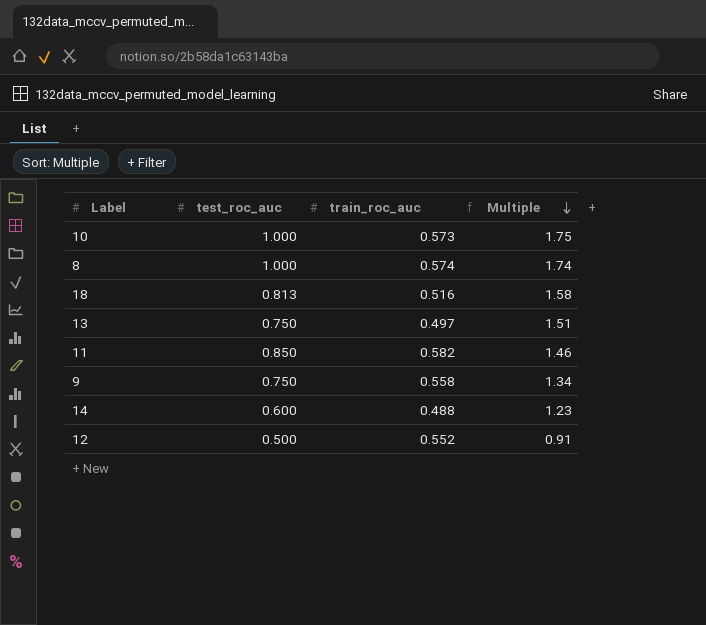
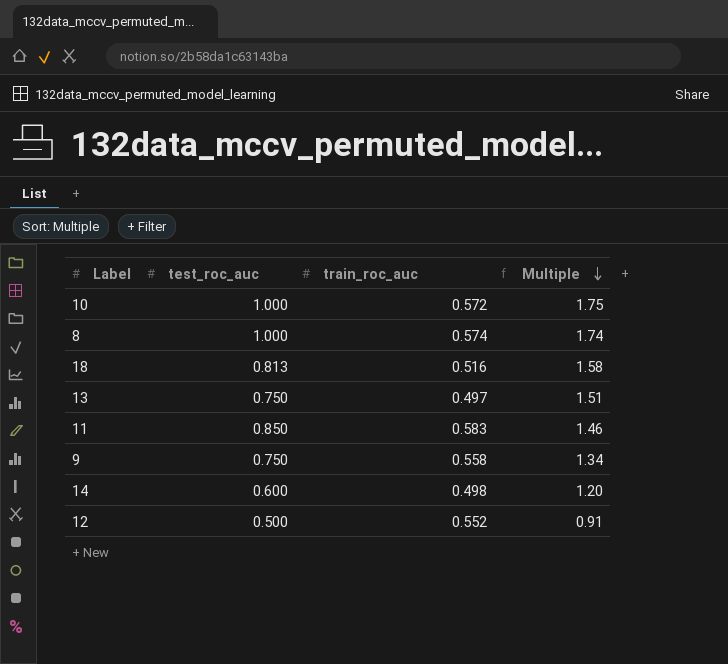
10 | train_roc_auc: 0.573 -> 0.572
11 | train_roc_auc: 0.582 -> 0.583
14 | train_roc_auc: 0.488 -> 0.498
14 | Multiple: 1.23 -> 1.20

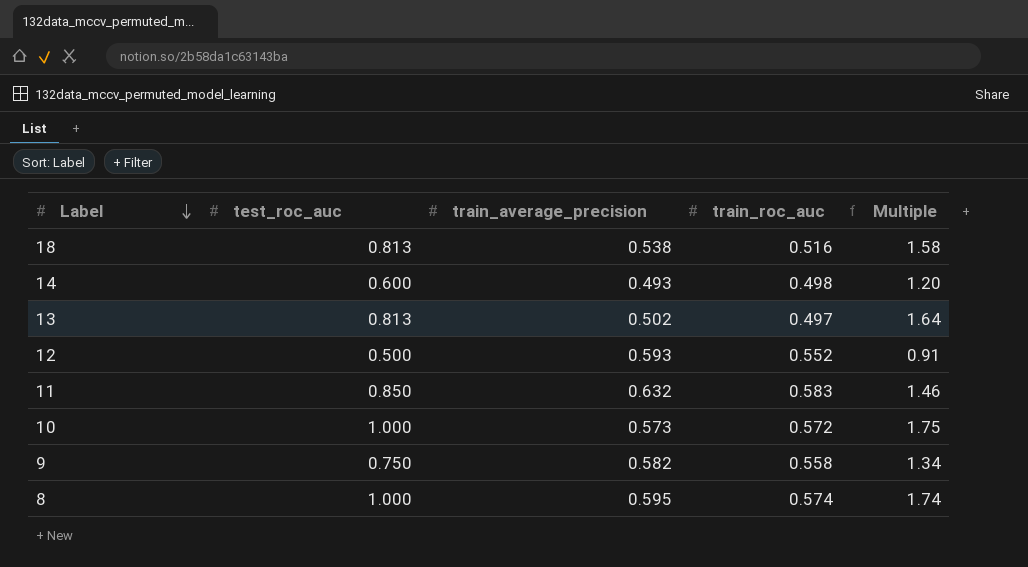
row order: Multiple descending -> Label descending
column train_average_precision | position: none -> 3
13 | test_roc_auc: 0.750 -> 0.813
13 | Multiple: 1.51 -> 1.64

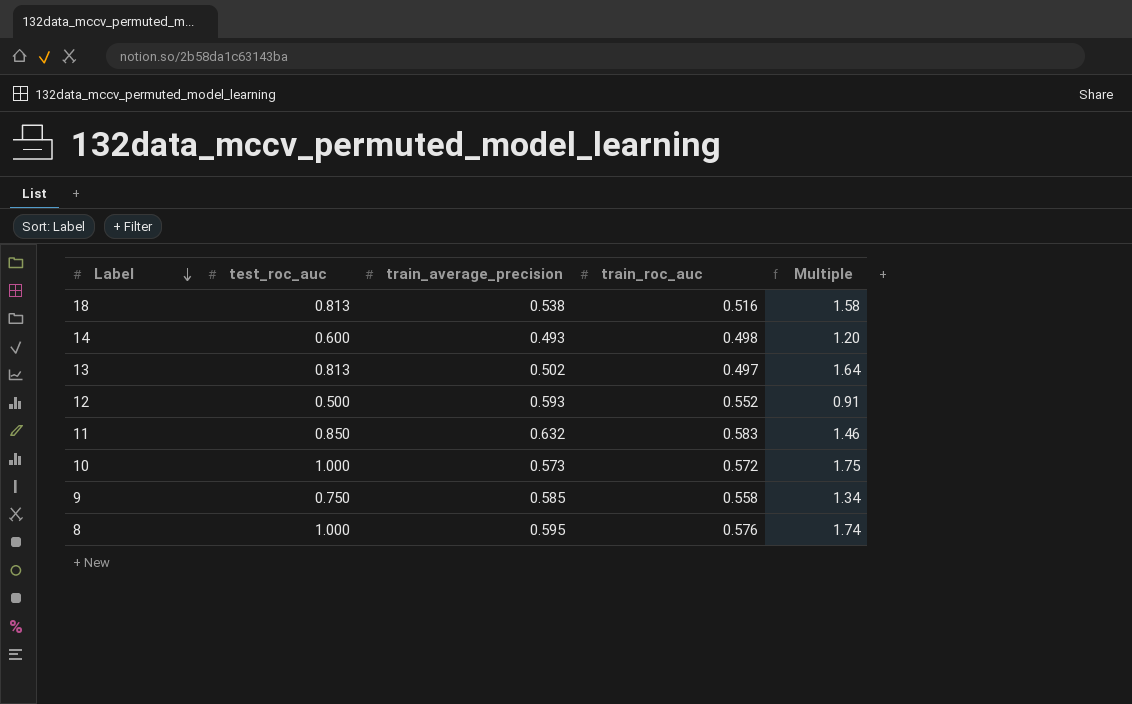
9 | train_average_precision: 0.582 -> 0.585
8 | train_roc_auc: 0.574 -> 0.576

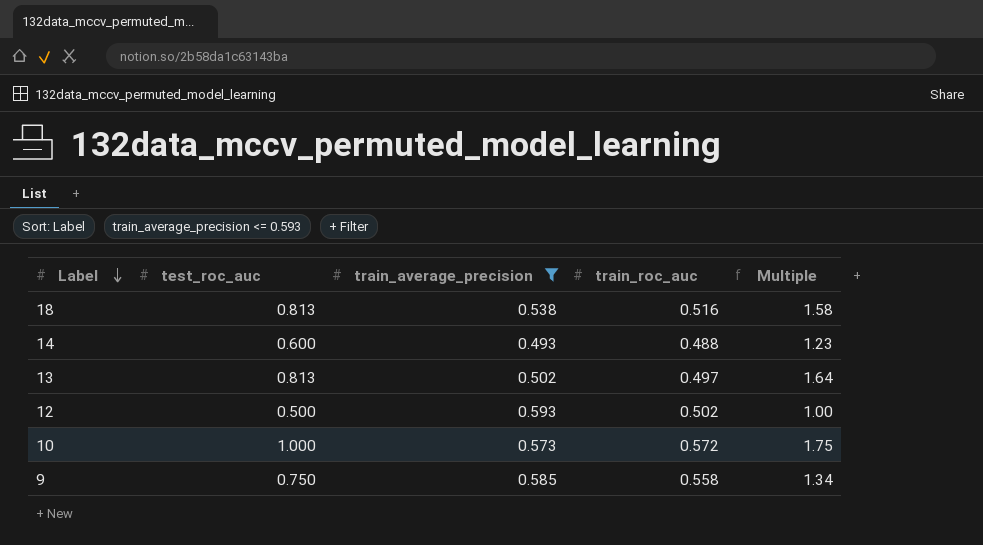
filter: none -> train_average_precision <= 0.593
14 | train_roc_auc: 0.498 -> 0.488
14 | Multiple: 1.20 -> 1.23
12 | train_roc_auc: 0.552 -> 0.502
12 | Multiple: 0.91 -> 1.00

